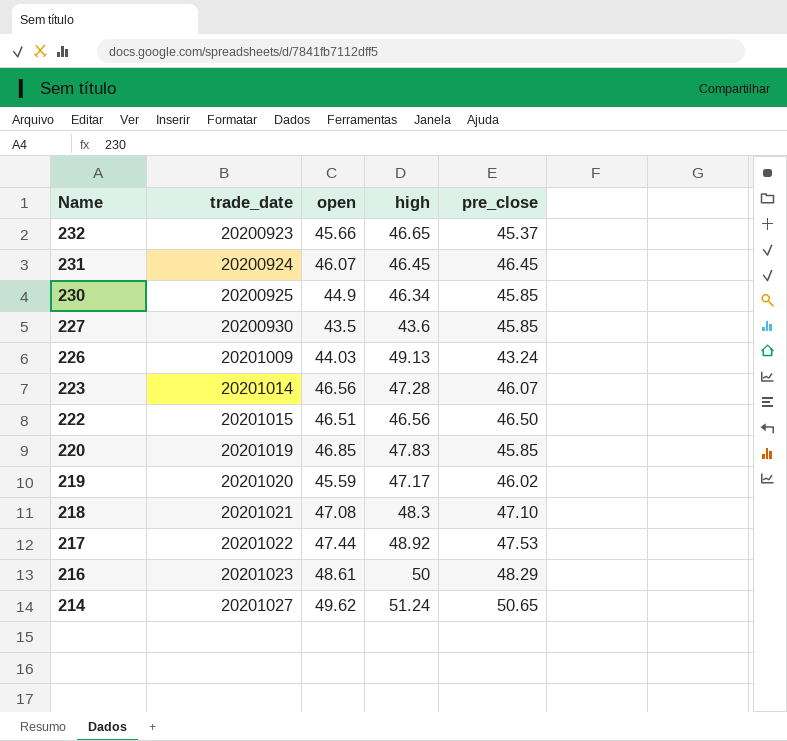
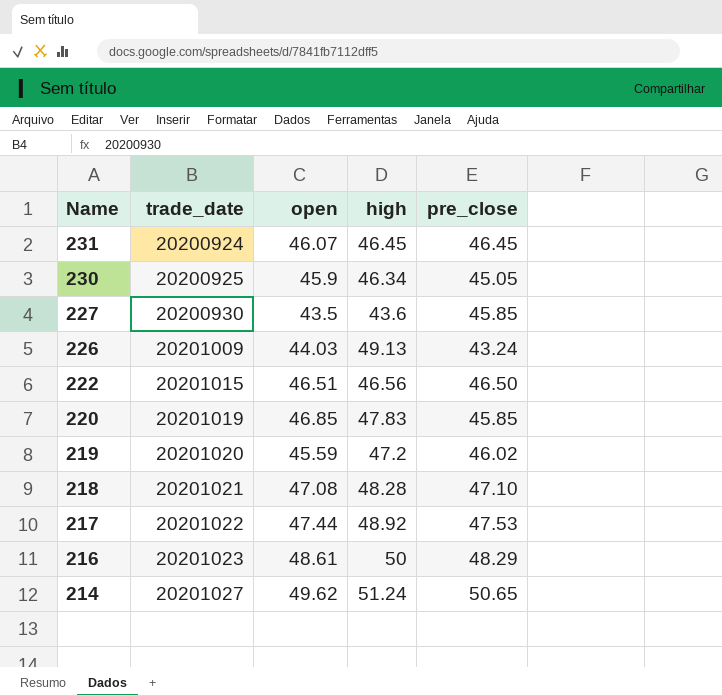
row 232: 20200923 | 45.66 | 46.65 | 45.37 -> none
row 223: 20201014 | 46.56 | 47.28 | 46.07 -> none
230 | open: 44.9 -> 45.9
230 | pre_close: 45.85 -> 45.05
219 | high: 47.17 -> 47.2
218 | high: 48.3 -> 48.28

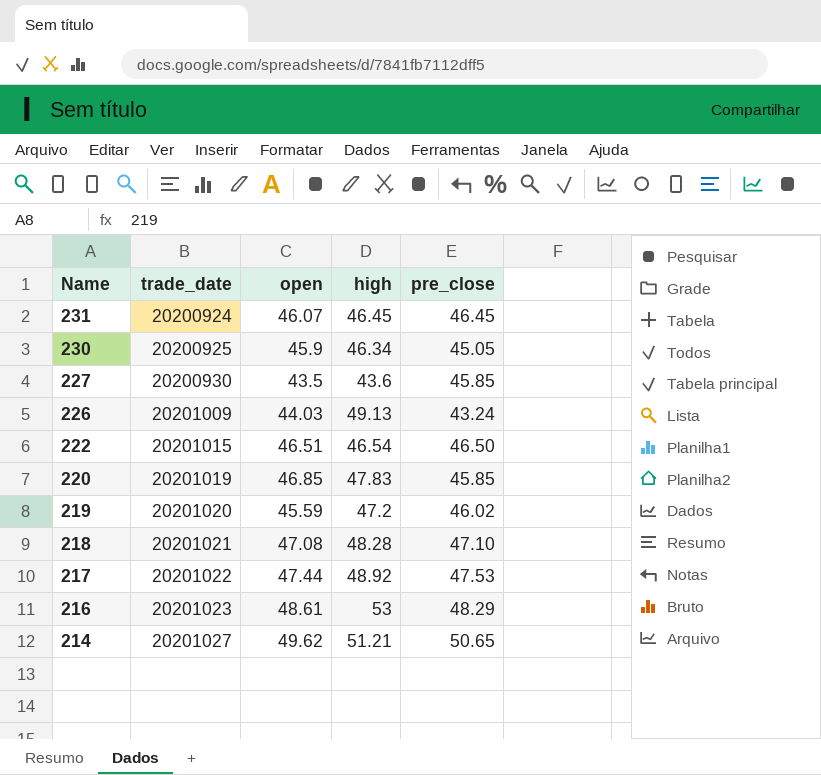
222 | high: 46.56 -> 46.54
216 | high: 50 -> 53
214 | high: 51.24 -> 51.21

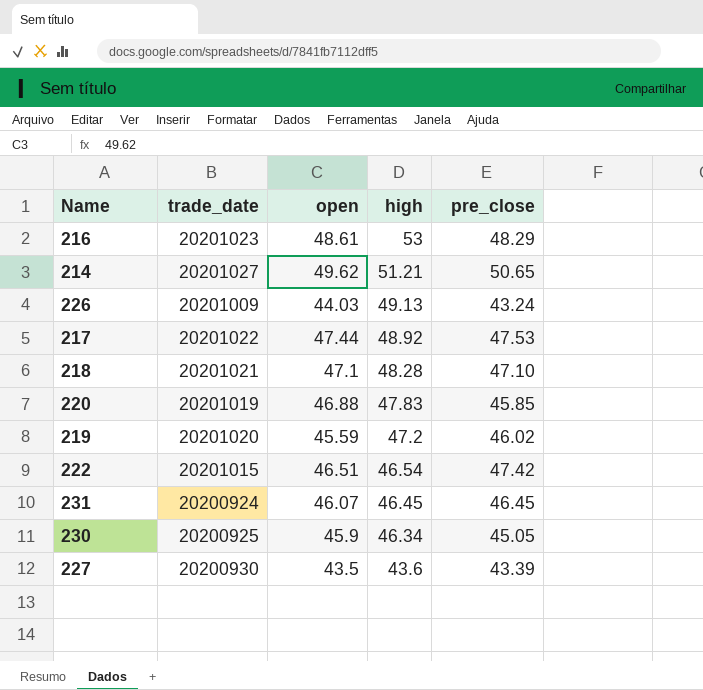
row order: Name descending -> high descending
218 | open: 47.08 -> 47.1
220 | open: 46.85 -> 46.88
222 | pre_close: 46.50 -> 47.42
227 | pre_close: 45.85 -> 43.39

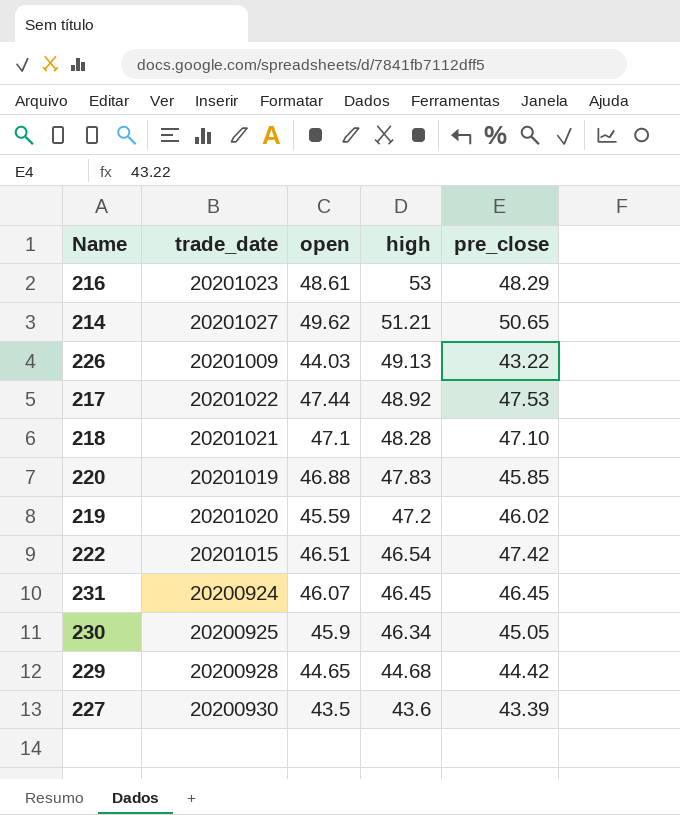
226 | pre_close: 43.24 -> 43.22
row 229: none -> 20200928 | 44.65 | 44.68 | 44.42

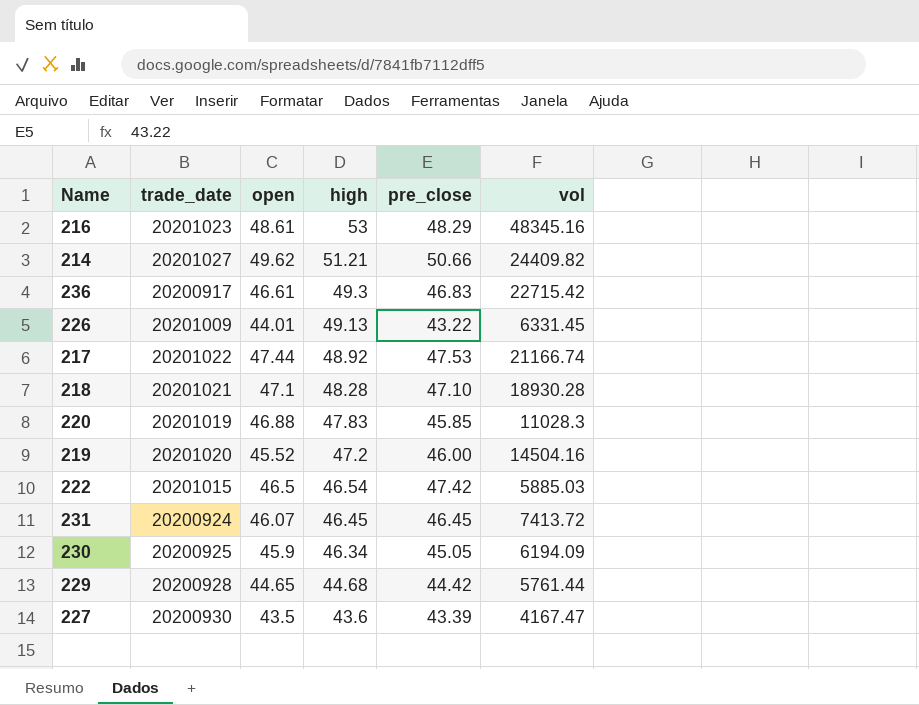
column vol | position: none -> 6
214 | pre_close: 50.65 -> 50.66
row 236: none -> 20200917 | 46.61 | 49.3 | 46.83 | 22715.42
226 | open: 44.03 -> 44.01
219 | open: 45.59 -> 45.52
219 | pre_close: 46.02 -> 46.00
222 | open: 46.51 -> 46.5

